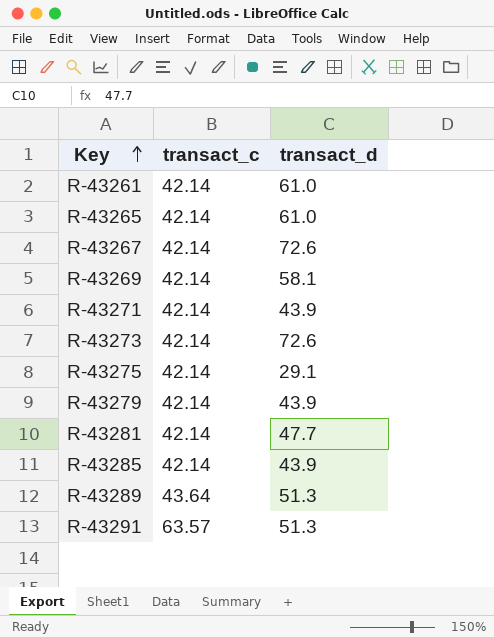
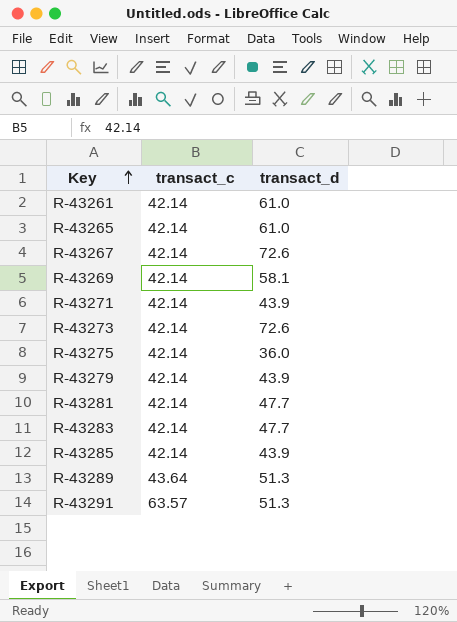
R-43275 | transact_d: 29.1 -> 36.0
row R-43283: none -> 42.14 | 47.7

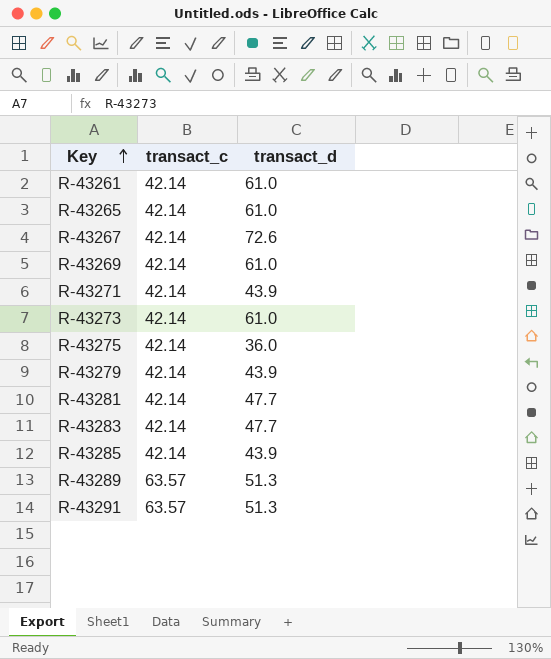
R-43269 | transact_d: 58.1 -> 61.0
R-43273 | transact_d: 72.6 -> 61.0
R-43289 | transact_c: 43.64 -> 63.57

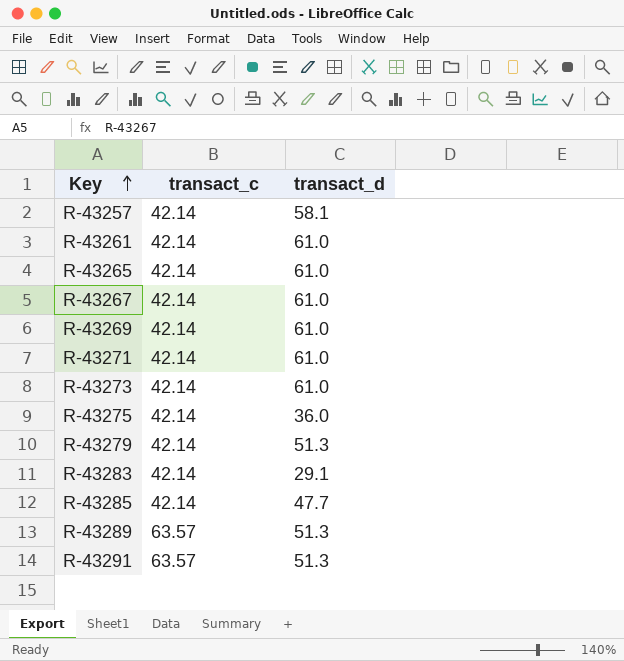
row R-43281: 42.14 | 47.7 -> none
row R-43257: none -> 42.14 | 58.1
R-43267 | transact_d: 72.6 -> 61.0
R-43271 | transact_d: 43.9 -> 61.0
R-43279 | transact_d: 43.9 -> 51.3
R-43283 | transact_d: 47.7 -> 29.1
R-43285 | transact_d: 43.9 -> 47.7

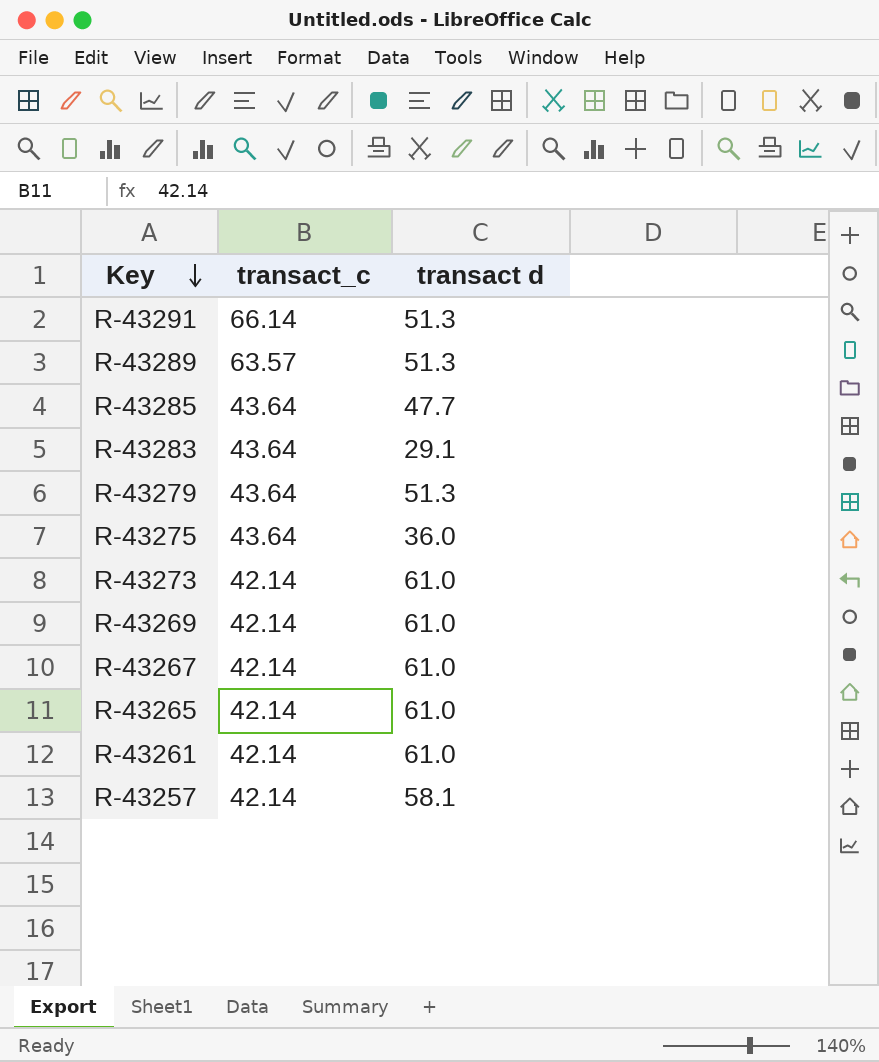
row order: Key ascending -> Key descending
column name: transact_d -> transact d
row R-43271: 42.14 | 61.0 -> none
R-43291 | transact_c: 63.57 -> 66.14
R-43285 | transact_c: 42.14 -> 43.64
R-43283 | transact_c: 42.14 -> 43.64
R-43279 | transact_c: 42.14 -> 43.64
R-43275 | transact_c: 42.14 -> 43.64

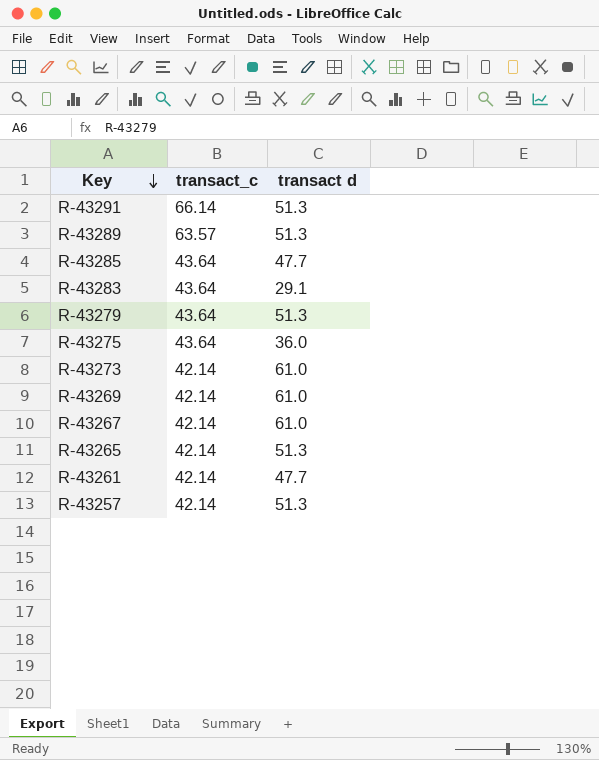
R-43265 | transact d: 61.0 -> 51.3
R-43261 | transact d: 61.0 -> 47.7
R-43257 | transact d: 58.1 -> 51.3

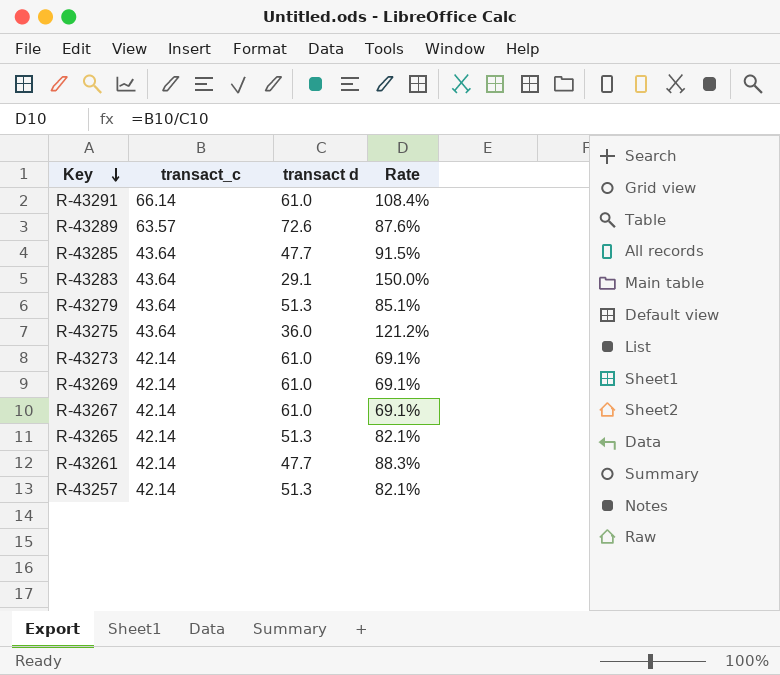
column Rate | formula: none -> [transact_c] / [transact d]
R-43291 | transact d: 51.3 -> 61.0
R-43289 | transact d: 51.3 -> 72.6

